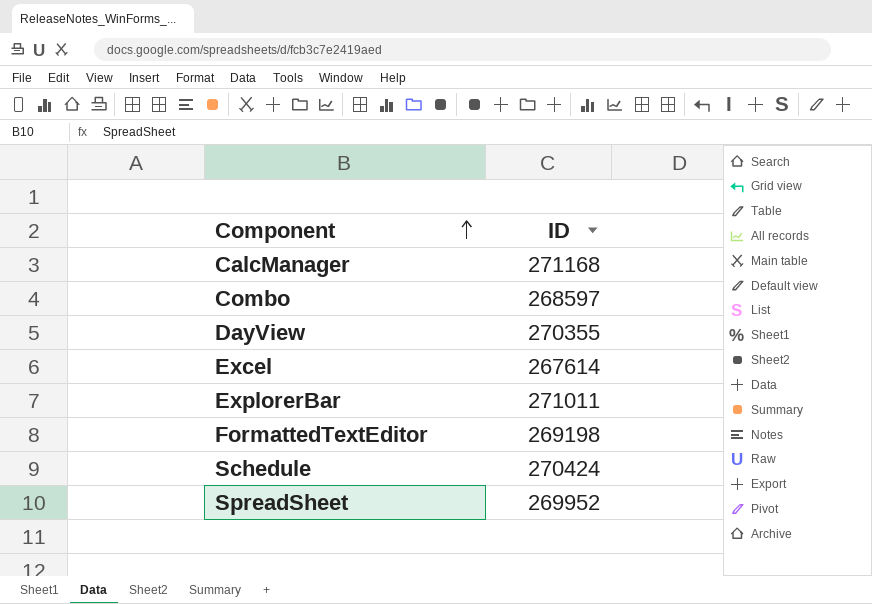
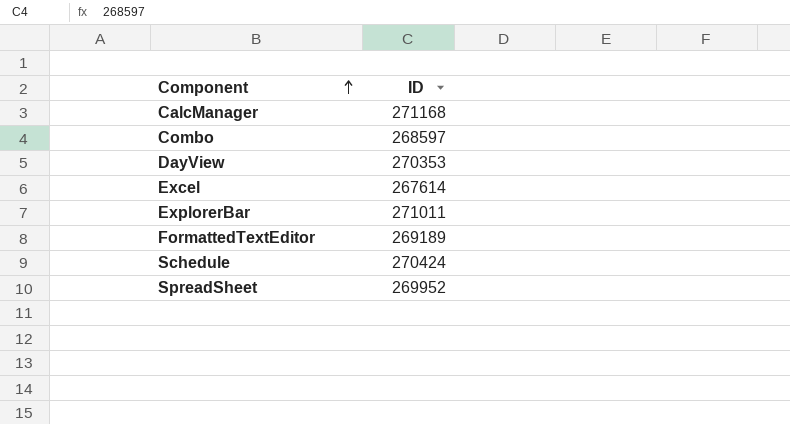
DayView | ID: 270355 -> 270353
FormattedTextEditor | ID: 269198 -> 269189

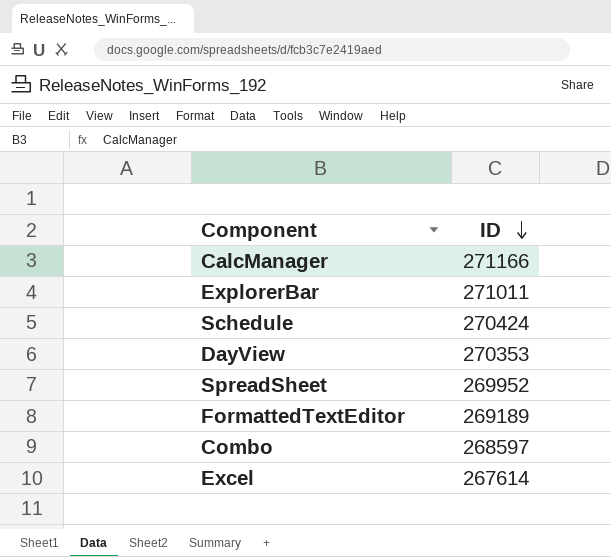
row order: Component ascending -> ID descending
CalcManager | ID: 271168 -> 271166

